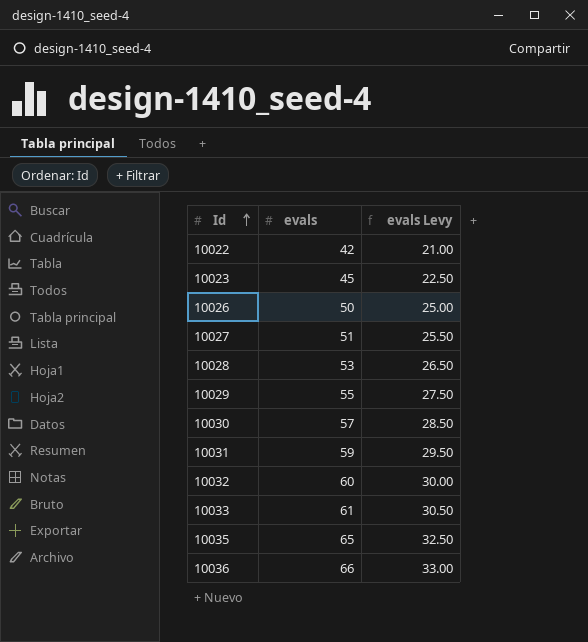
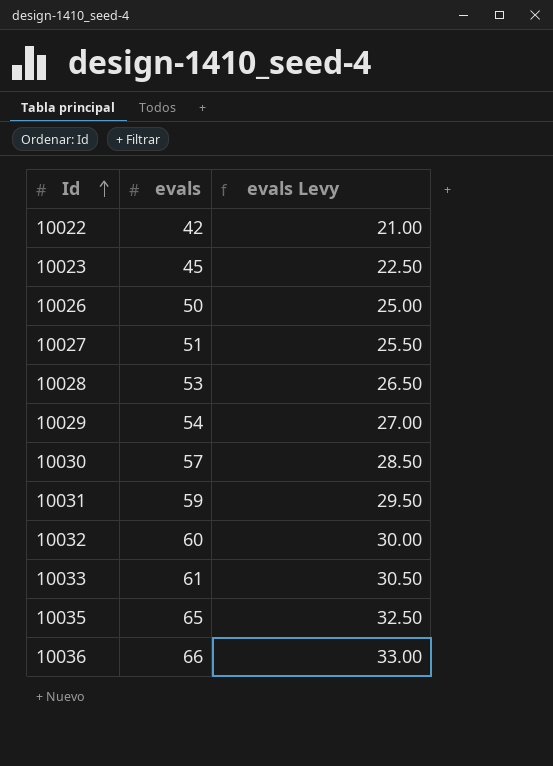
10029 | evals: 55 -> 54
10029 | evals Levy: 27.50 -> 27.00

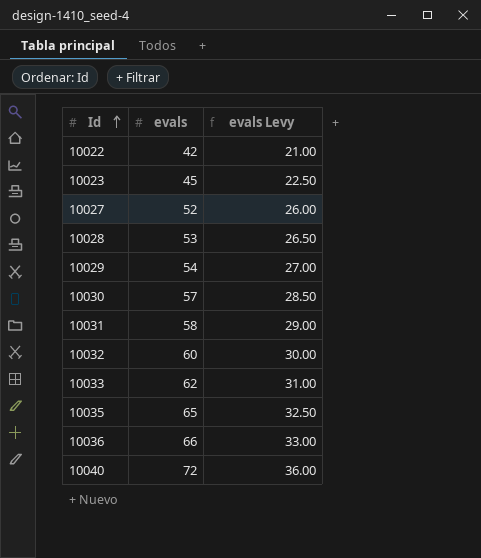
row 10026: 50 | 25.00 -> none
10027 | evals: 51 -> 52
10027 | evals Levy: 25.50 -> 26.00
10031 | evals: 59 -> 58
10031 | evals Levy: 29.50 -> 29.00
10033 | evals: 61 -> 62
10033 | evals Levy: 30.50 -> 31.00
row 10040: none -> 72 | 36.00

